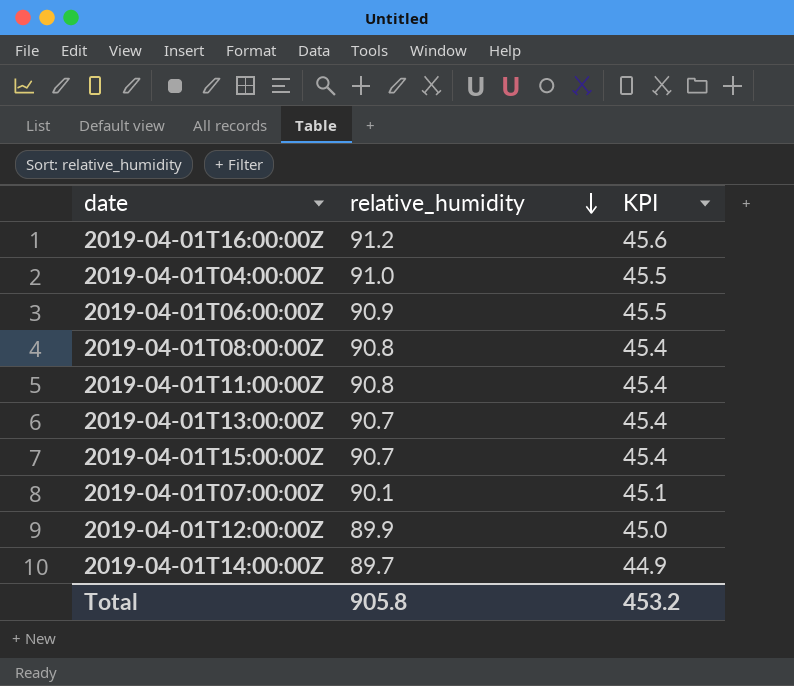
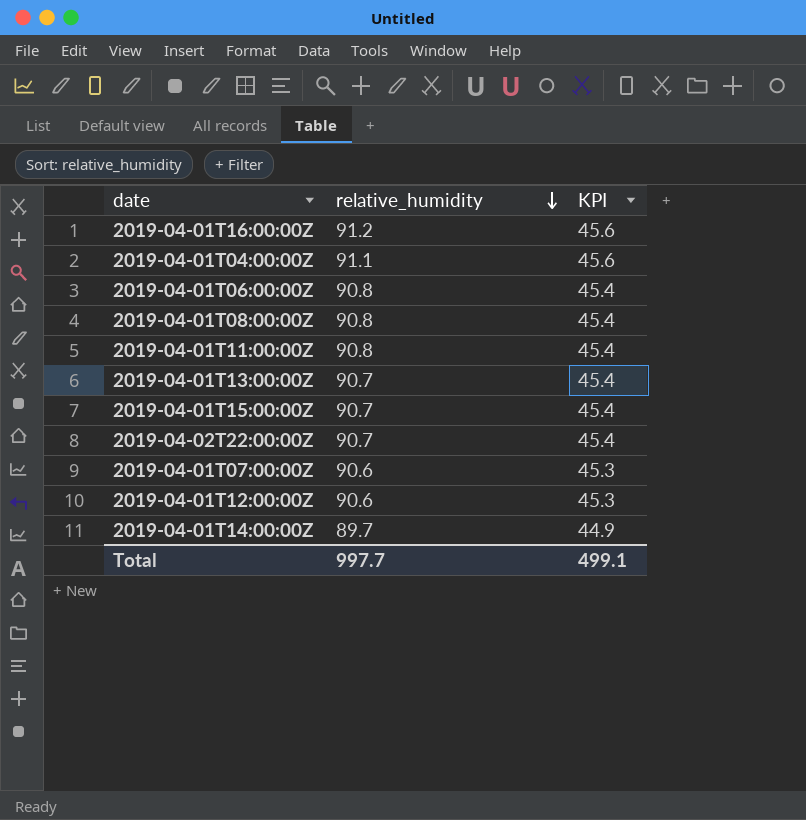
2019-04-01T04:00:00Z | relative_humidity: 91.0 -> 91.1
2019-04-01T04:00:00Z | KPI: 45.5 -> 45.6
2019-04-01T06:00:00Z | relative_humidity: 90.9 -> 90.8
2019-04-01T06:00:00Z | KPI: 45.5 -> 45.4
row 2019-04-02T22:00:00Z: none -> 90.7 | 45.4
2019-04-01T07:00:00Z | relative_humidity: 90.1 -> 90.6
2019-04-01T07:00:00Z | KPI: 45.1 -> 45.3
2019-04-01T12:00:00Z | relative_humidity: 89.9 -> 90.6
2019-04-01T12:00:00Z | KPI: 45.0 -> 45.3
Total | relative_humidity: 905.8 -> 997.7
Total | KPI: 453.2 -> 499.1

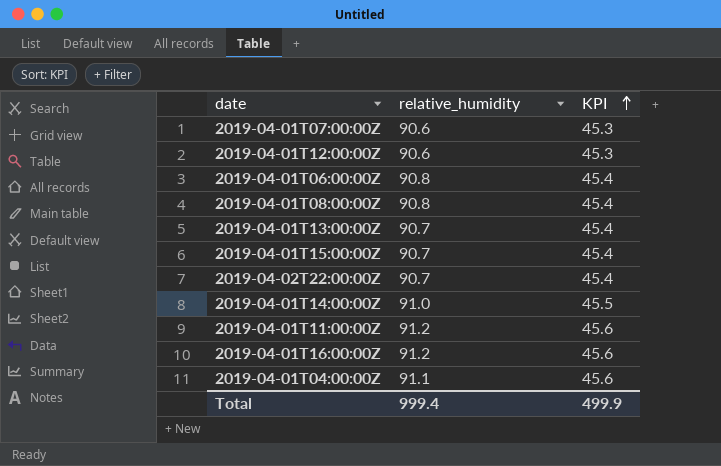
row order: relative_humidity descending -> KPI ascending
2019-04-01T14:00:00Z | relative_humidity: 89.7 -> 91.0
2019-04-01T14:00:00Z | KPI: 44.9 -> 45.5
2019-04-01T11:00:00Z | relative_humidity: 90.8 -> 91.2
2019-04-01T11:00:00Z | KPI: 45.4 -> 45.6
Total | relative_humidity: 997.7 -> 999.4
Total | KPI: 499.1 -> 499.9

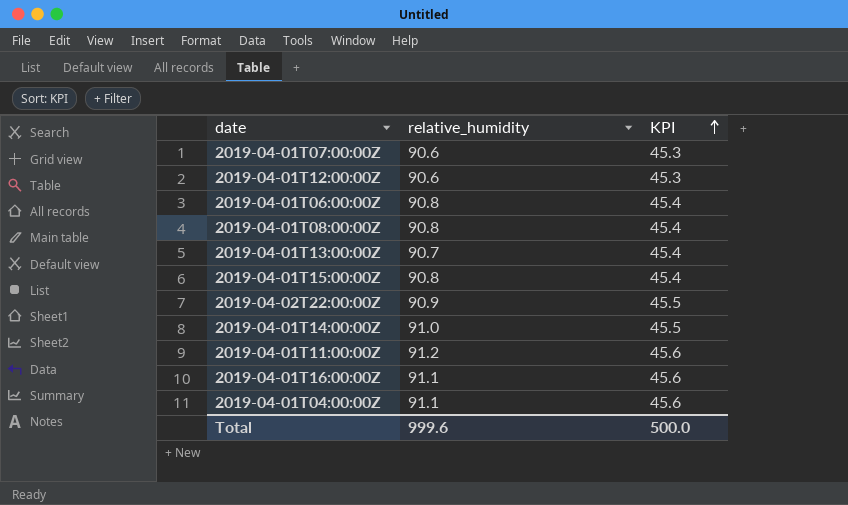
2019-04-01T15:00:00Z | relative_humidity: 90.7 -> 90.8
2019-04-02T22:00:00Z | relative_humidity: 90.7 -> 90.9
2019-04-02T22:00:00Z | KPI: 45.4 -> 45.5
2019-04-01T16:00:00Z | relative_humidity: 91.2 -> 91.1
Total | relative_humidity: 999.4 -> 999.6
Total | KPI: 499.9 -> 500.0

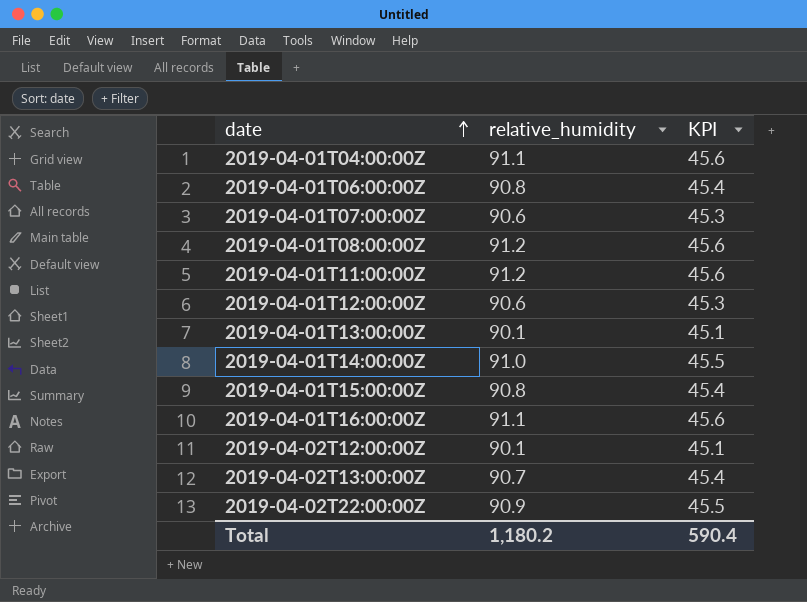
row order: KPI ascending -> date ascending
2019-04-01T08:00:00Z | relative_humidity: 90.8 -> 91.2
2019-04-01T08:00:00Z | KPI: 45.4 -> 45.6
2019-04-01T13:00:00Z | relative_humidity: 90.7 -> 90.1
2019-04-01T13:00:00Z | KPI: 45.4 -> 45.1
row 2019-04-02T12:00:00Z: none -> 90.1 | 45.1
row 2019-04-02T13:00:00Z: none -> 90.7 | 45.4
Total | relative_humidity: 999.6 -> 1,180.2
Total | KPI: 500.0 -> 590.4

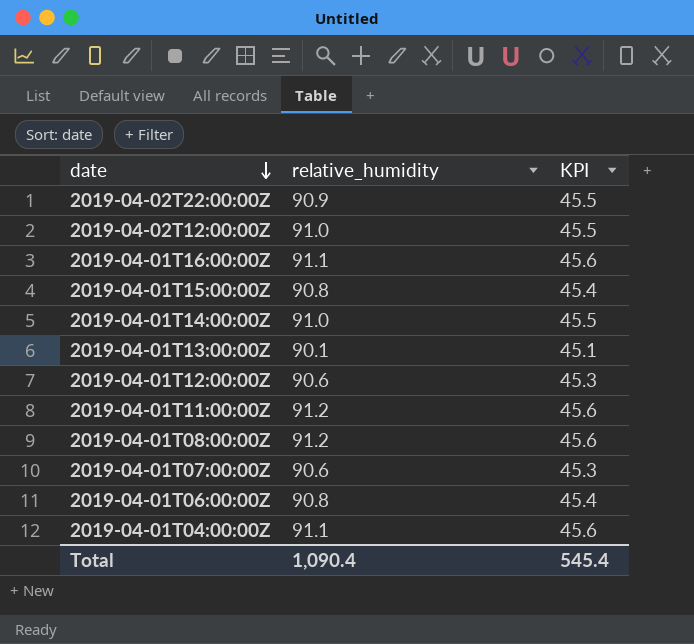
row order: date ascending -> date descending
row 2019-04-02T13:00:00Z: 90.7 | 45.4 -> none
2019-04-02T12:00:00Z | relative_humidity: 90.1 -> 91.0
2019-04-02T12:00:00Z | KPI: 45.1 -> 45.5
Total | relative_humidity: 1,180.2 -> 1,090.4
Total | KPI: 590.4 -> 545.4

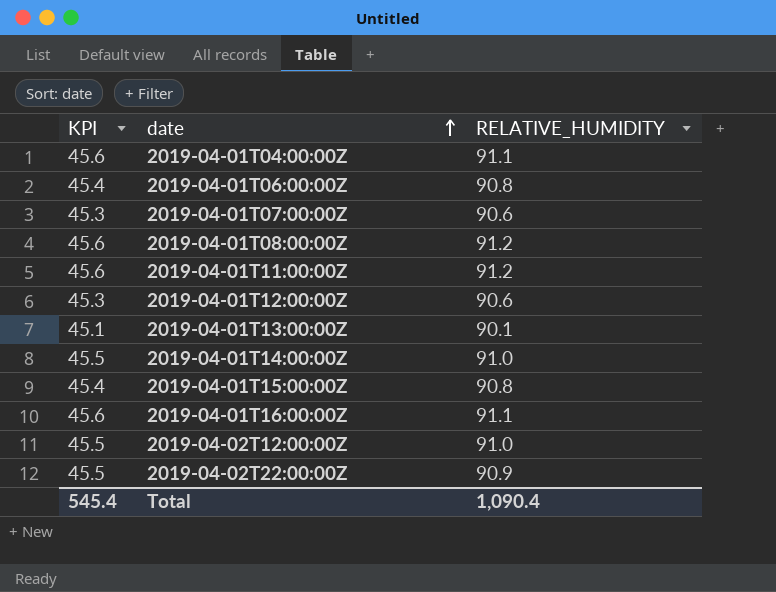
row order: date descending -> date ascending
column KPI | position: 3 -> 1
column name: relative_humidity -> RELATIVE_HUMIDITY

